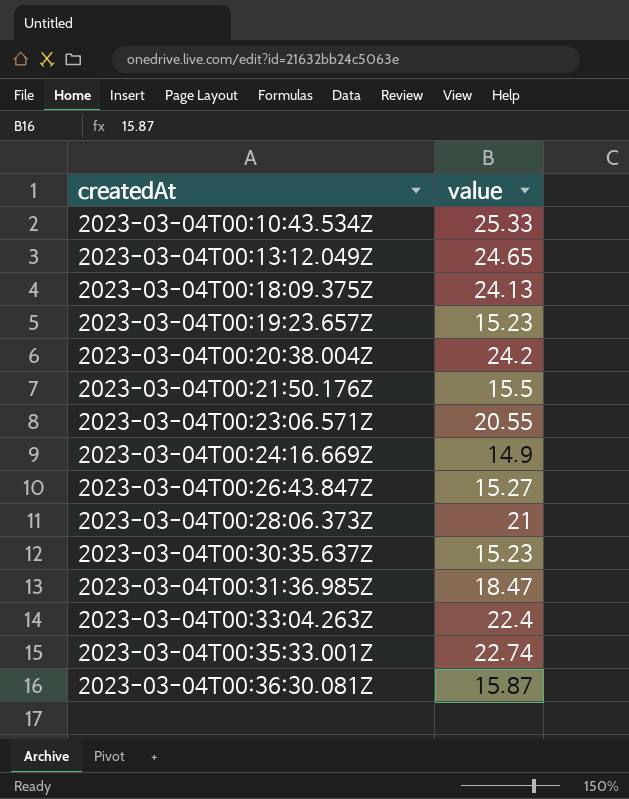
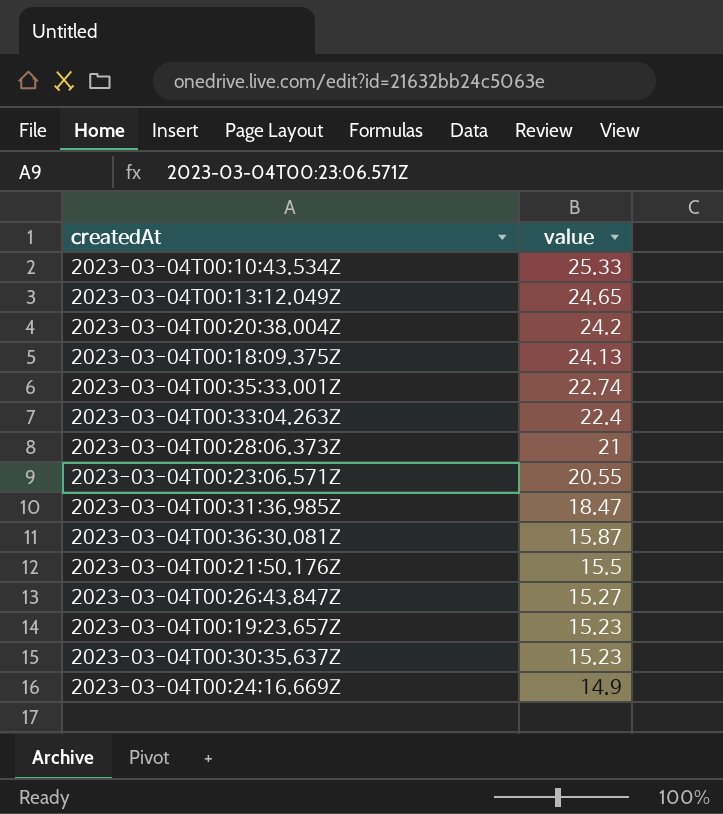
row order: createdAt ascending -> value descending

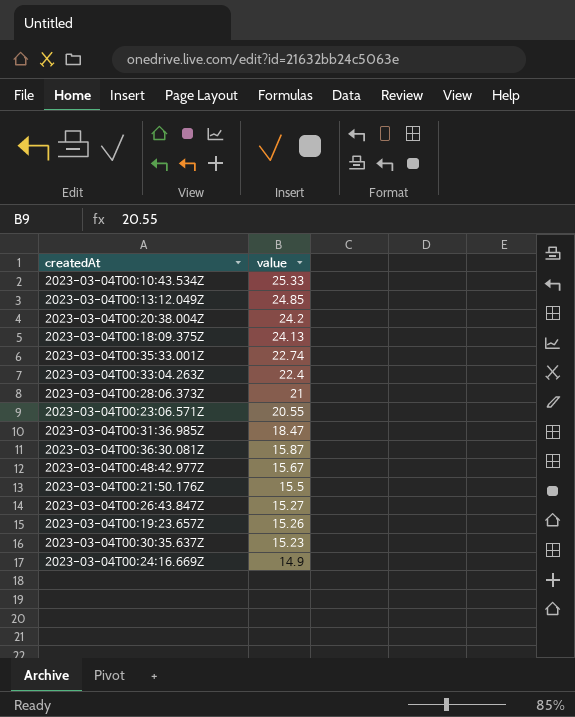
2023-03-04T00:13:12.049Z | value: 24.65 -> 24.85
row 2023-03-04T00:48:42.977Z: none -> 15.67
2023-03-04T00:19:23.657Z | value: 15.23 -> 15.26

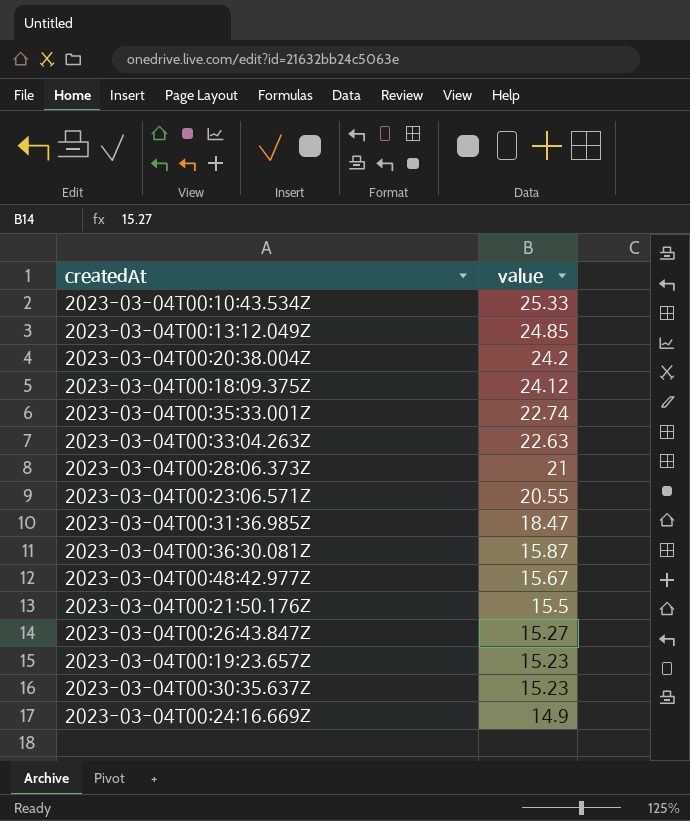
2023-03-04T00:18:09.375Z | value: 24.13 -> 24.12
2023-03-04T00:33:04.263Z | value: 22.4 -> 22.63
2023-03-04T00:19:23.657Z | value: 15.26 -> 15.23

